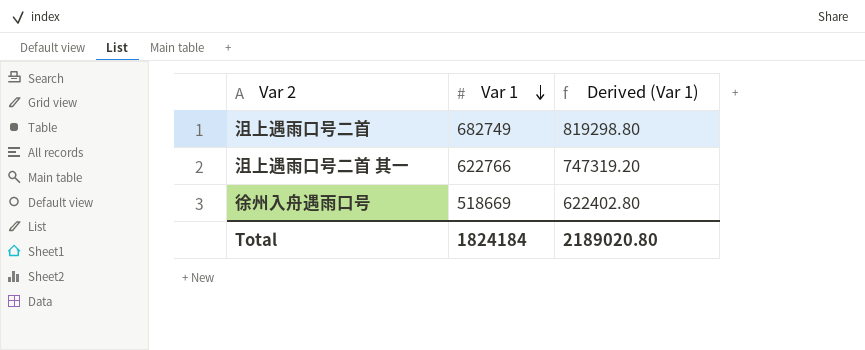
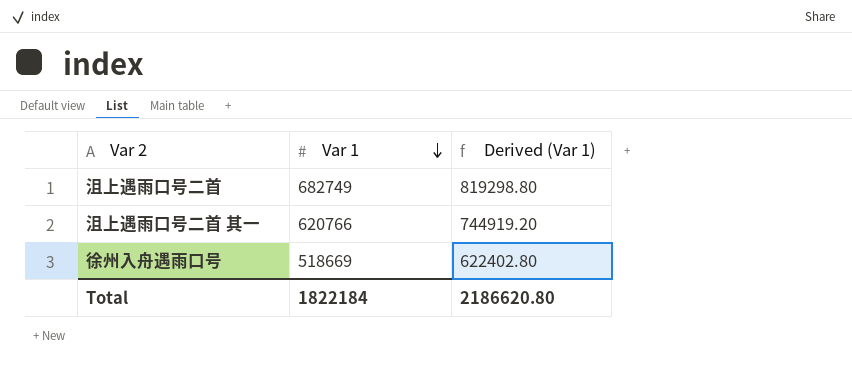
沮上遇雨口号二首 其一 | Var 1: 622766 -> 620766
沮上遇雨口号二首 其一 | Derived (Var 1): 747319.20 -> 744919.20
Total | Var 1: 1824184 -> 1822184
Total | Derived (Var 1): 2189020.80 -> 2186620.80

